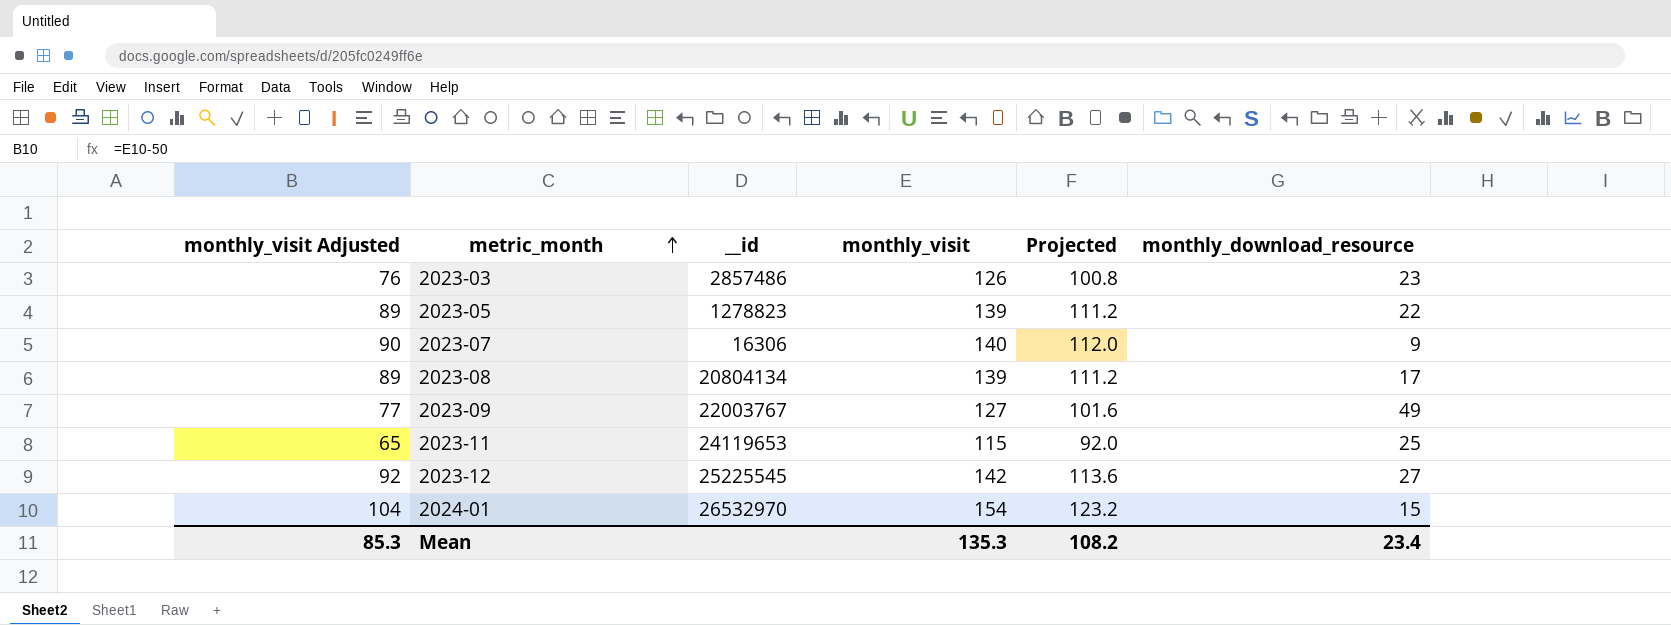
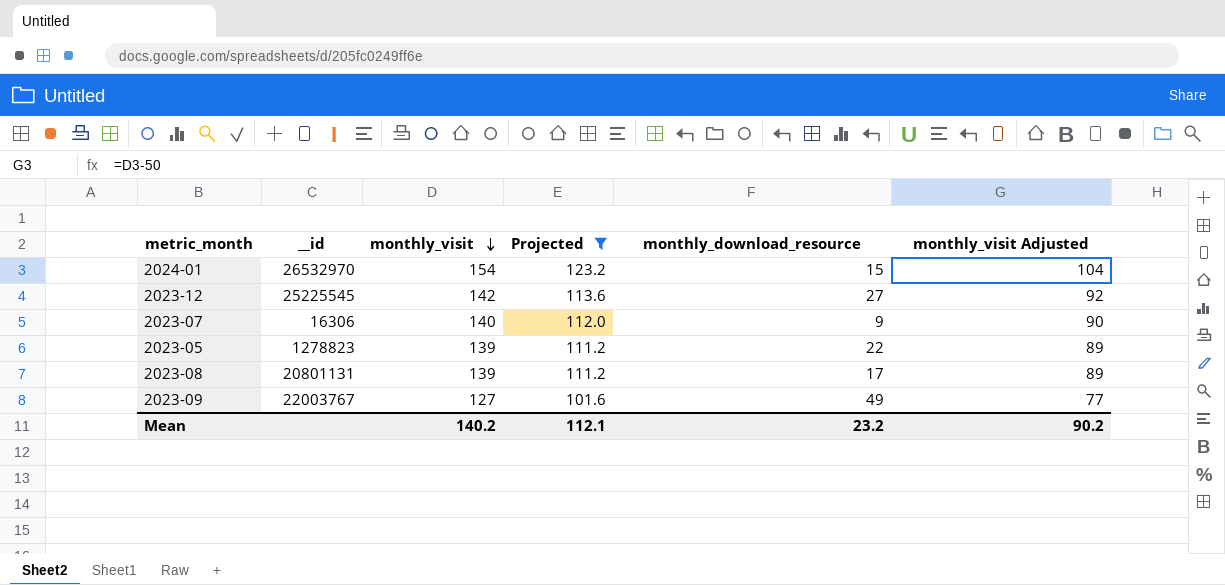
filter: none -> Projected >= 101.6
row order: metric_month ascending -> monthly_visit descending
column monthly_visit Adjusted | position: 1 -> 6
2023-08 | __id: 20804134 -> 20801131
Mean | monthly_visit: 135.3 -> 140.2
Mean | Projected: 108.2 -> 112.1
Mean | monthly_download_resource: 23.4 -> 23.2
Mean | monthly_visit Adjusted: 85.3 -> 90.2

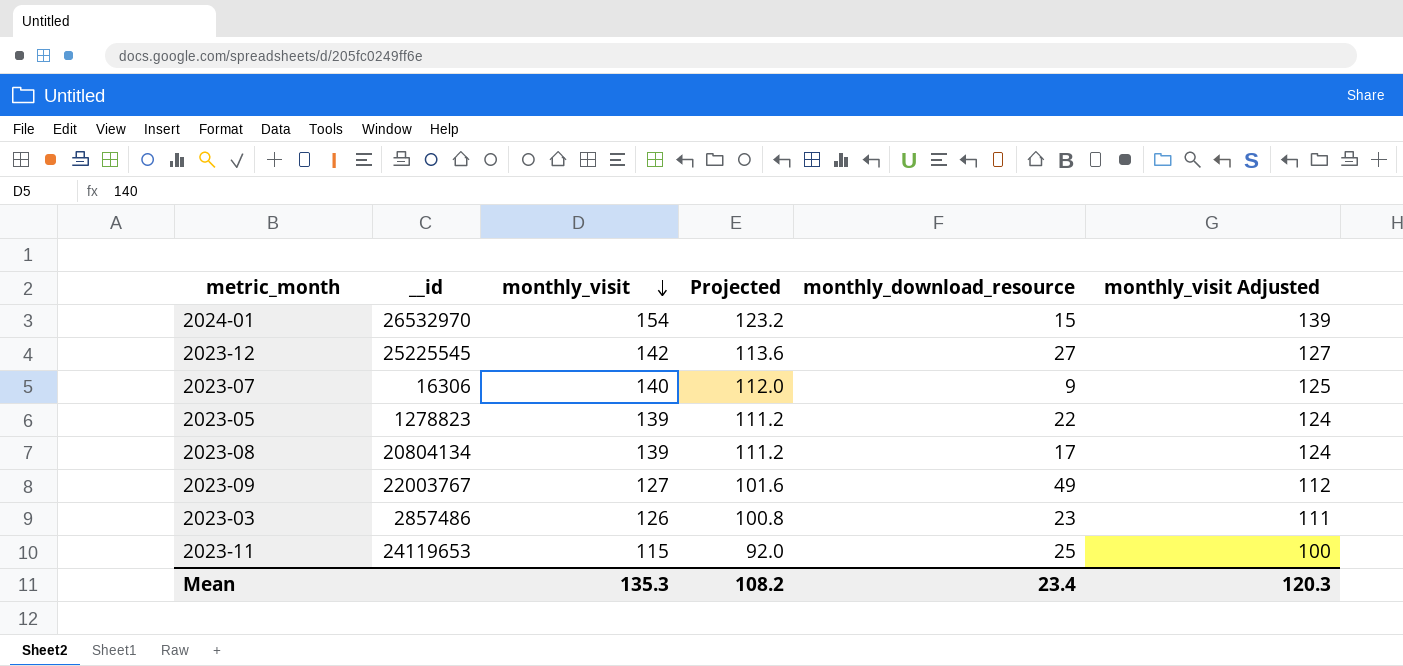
filter: Projected >= 101.6 -> none
column monthly_visit Adjusted | formula: [monthly_visit] - 50 -> [monthly_visit] - 15
2023-08 | __id: 20801131 -> 20804134
Mean | monthly_visit: 140.2 -> 135.3
Mean | Projected: 112.1 -> 108.2
Mean | monthly_download_resource: 23.2 -> 23.4
Mean | monthly_visit Adjusted: 90.2 -> 120.3

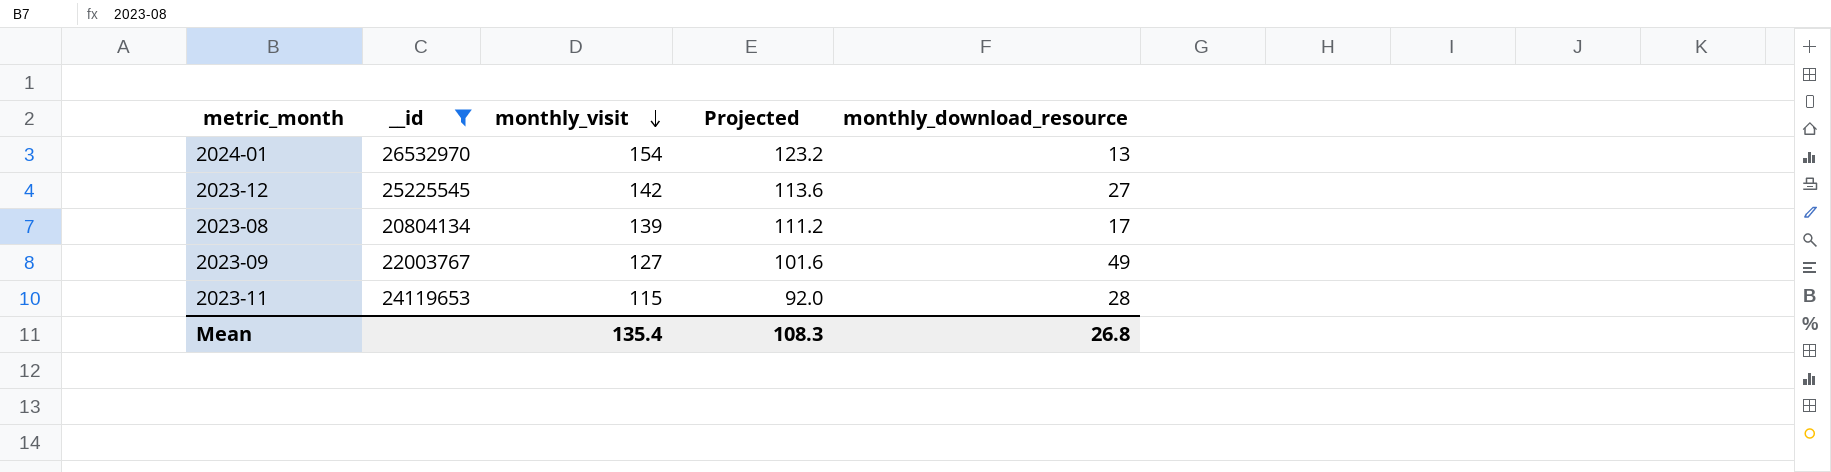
filter: none -> __id >= 20804134
column monthly_visit Adjusted | formula: [monthly_visit] - 15 -> none
2024-01 | monthly_download_resource: 15 -> 13
2023-11 | monthly_download_resource: 25 -> 28
Mean | monthly_visit: 135.3 -> 135.4
Mean | Projected: 108.2 -> 108.3
Mean | monthly_download_resource: 23.4 -> 26.8

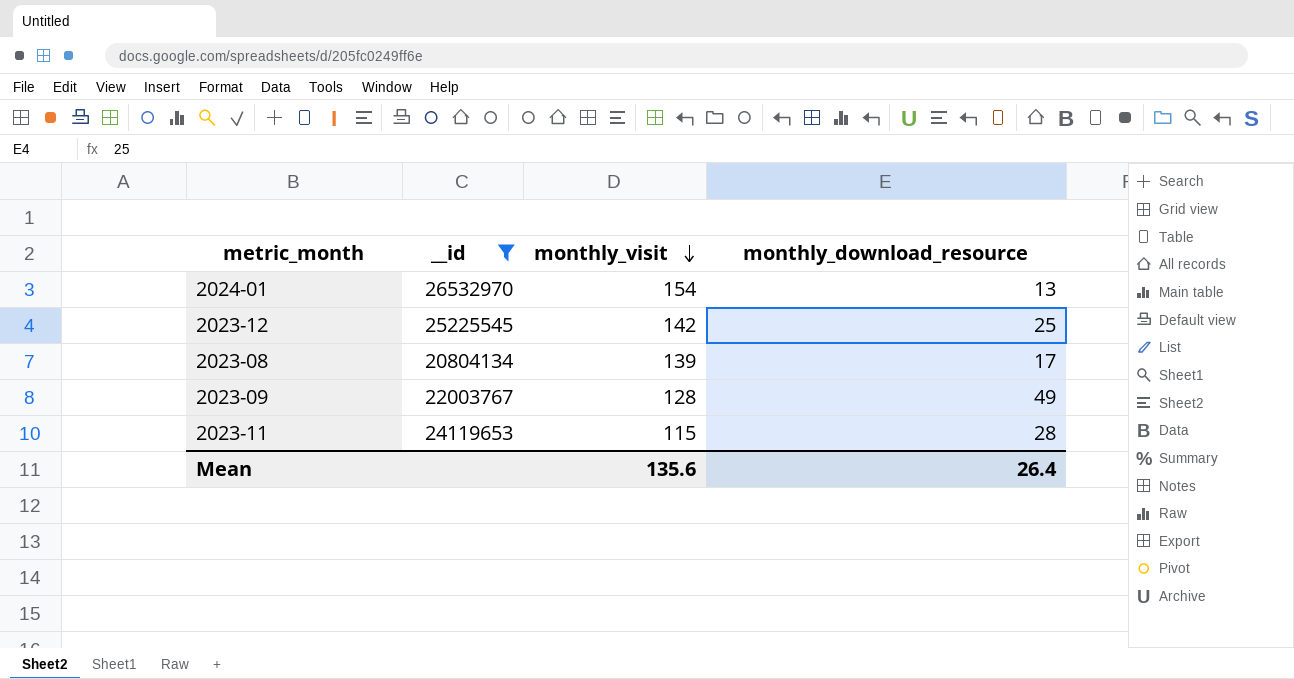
column Projected | formula: [monthly_visit] * 0.8 -> none
2023-12 | monthly_download_resource: 27 -> 25
2023-09 | monthly_visit: 127 -> 128
Mean | monthly_visit: 135.4 -> 135.6
Mean | monthly_download_resource: 26.8 -> 26.4

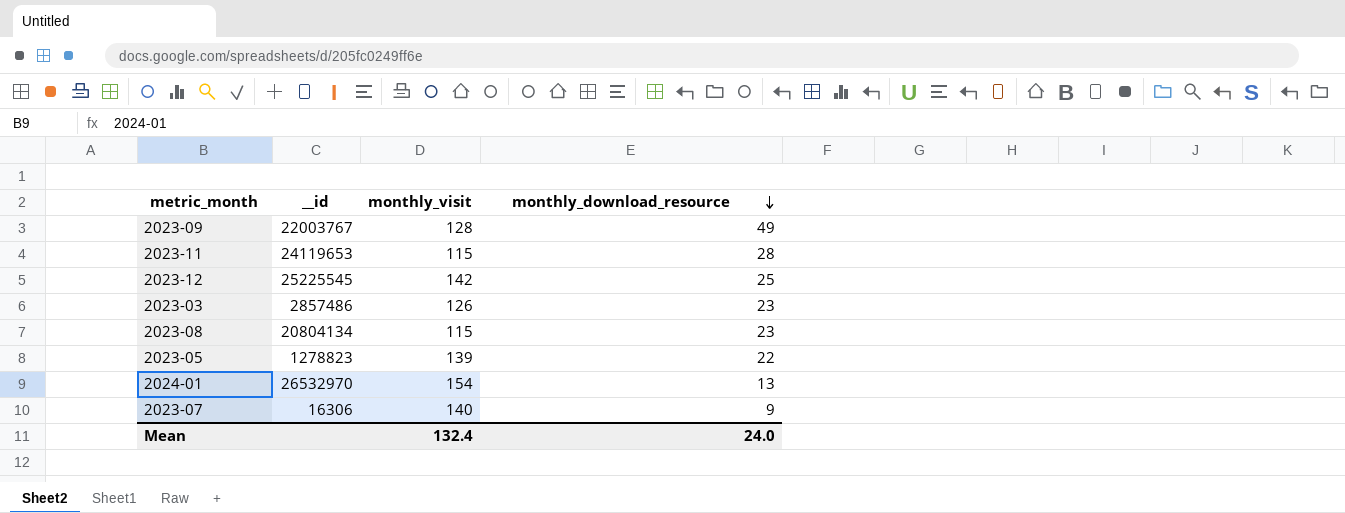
filter: __id >= 20804134 -> none
row order: monthly_visit descending -> monthly_download_resource descending
2023-08 | monthly_visit: 139 -> 115
2023-08 | monthly_download_resource: 17 -> 23
Mean | monthly_visit: 135.6 -> 132.4
Mean | monthly_download_resource: 26.4 -> 24.0

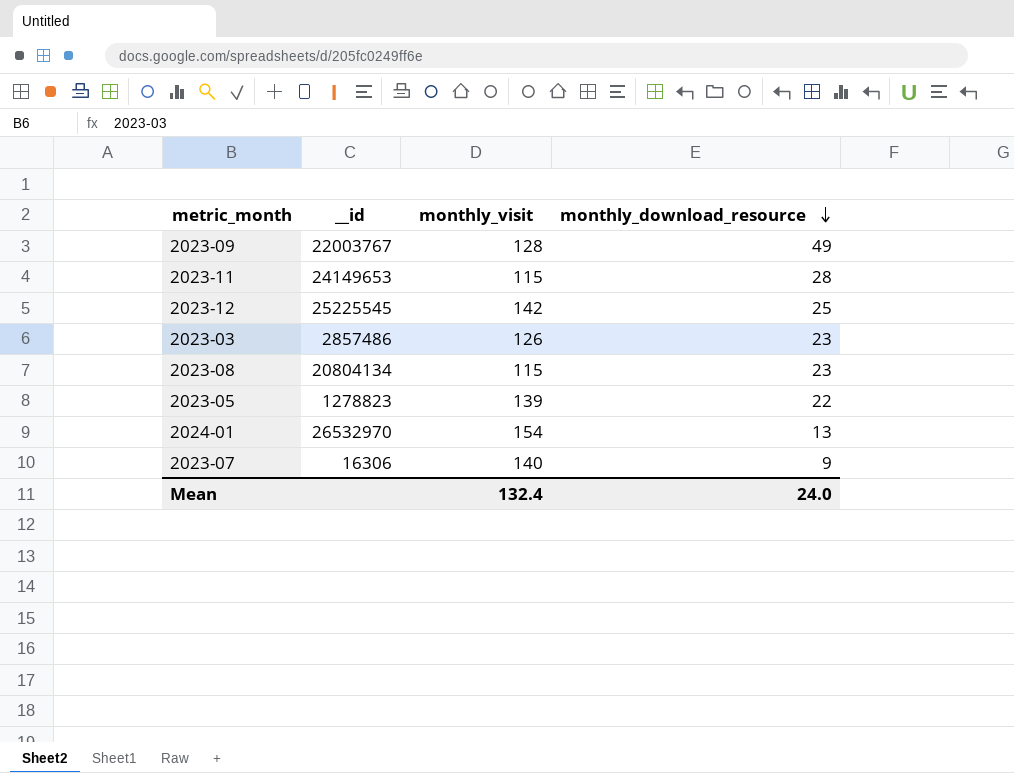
2023-11 | __id: 24119653 -> 24149653

